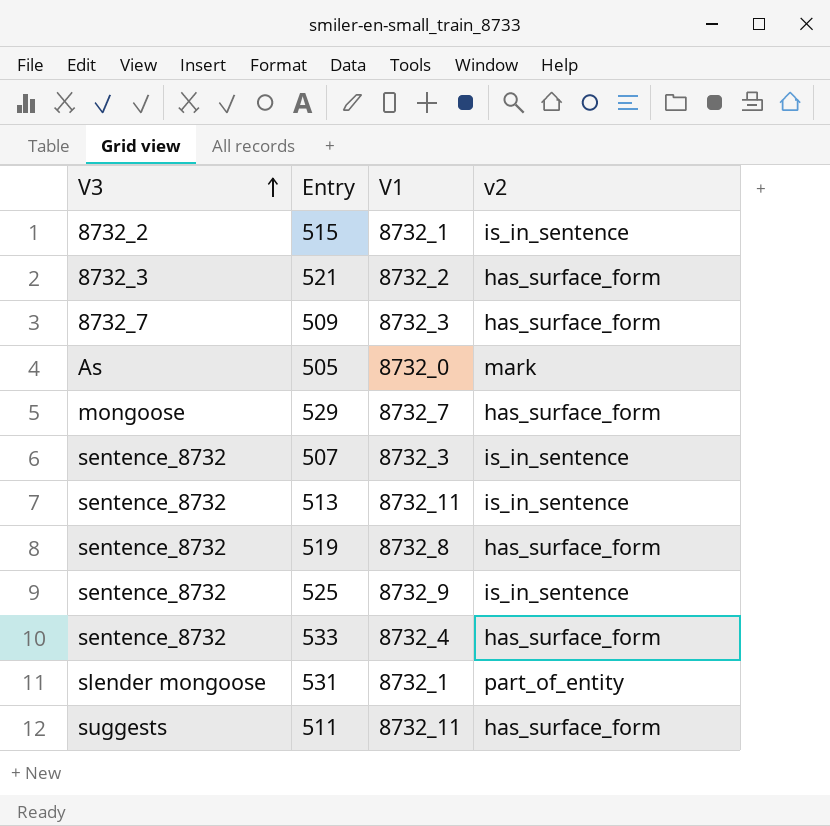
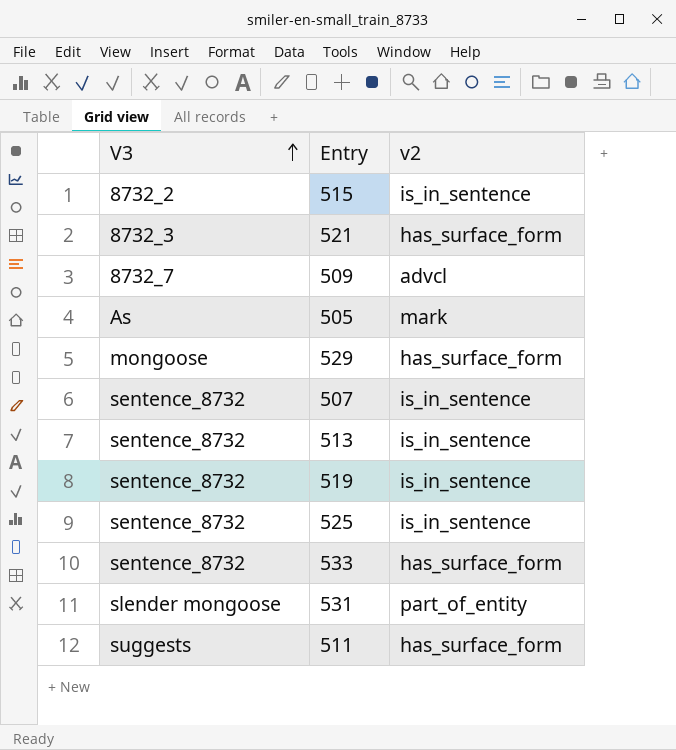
column V1 | position: 3 -> none
509 | v2: has_surface_form -> advcl
519 | v2: has_surface_form -> is_in_sentence

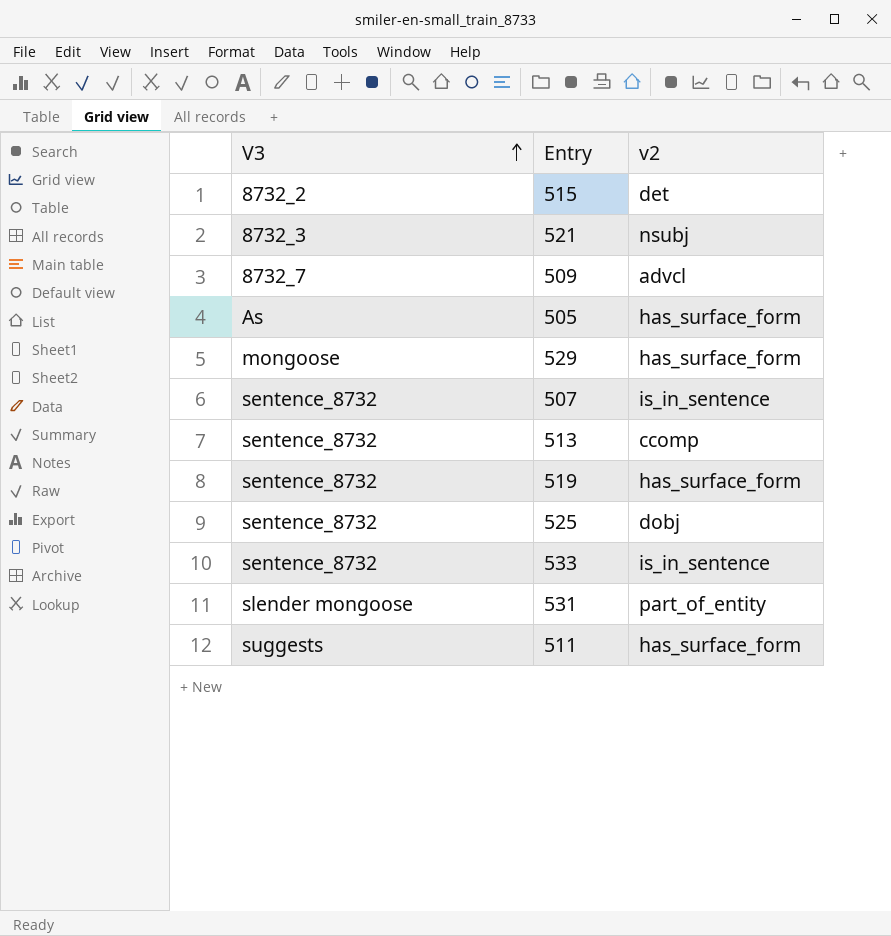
515 | v2: is_in_sentence -> det
521 | v2: has_surface_form -> nsubj
505 | v2: mark -> has_surface_form
513 | v2: is_in_sentence -> ccomp
519 | v2: is_in_sentence -> has_surface_form
525 | v2: is_in_sentence -> dobj
533 | v2: has_surface_form -> is_in_sentence

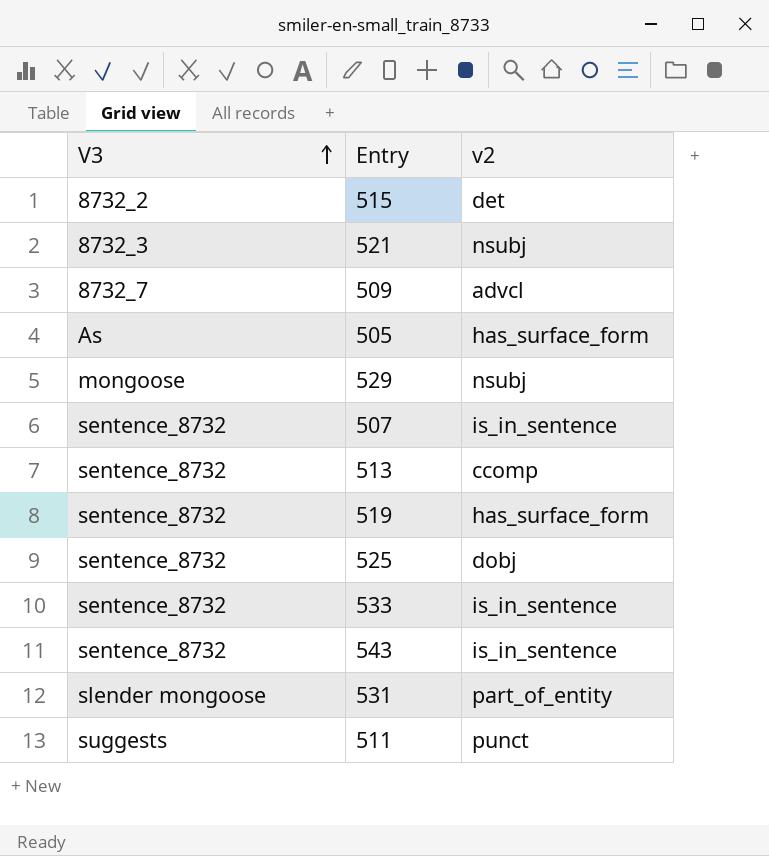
529 | v2: has_surface_form -> nsubj
row 543: none -> sentence_8732 | is_in_sentence
511 | v2: has_surface_form -> punct

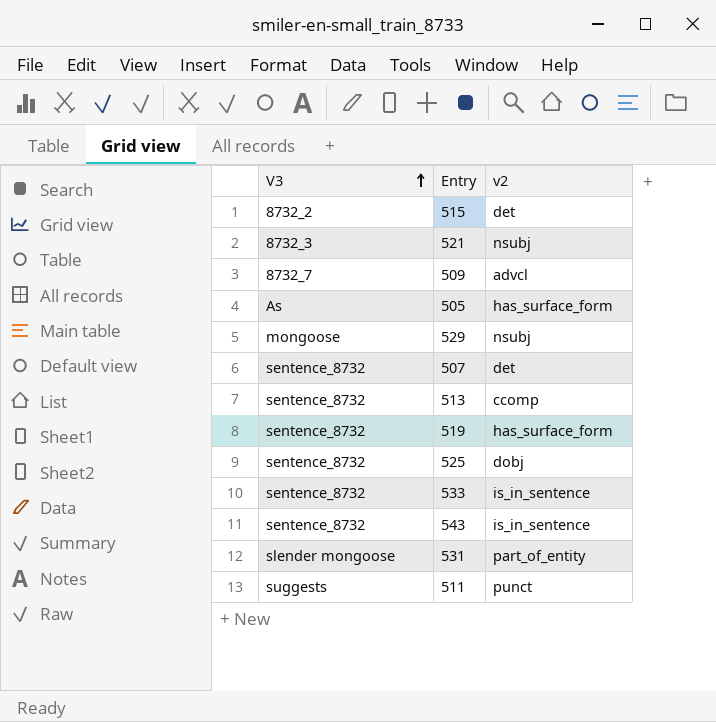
507 | v2: is_in_sentence -> det

